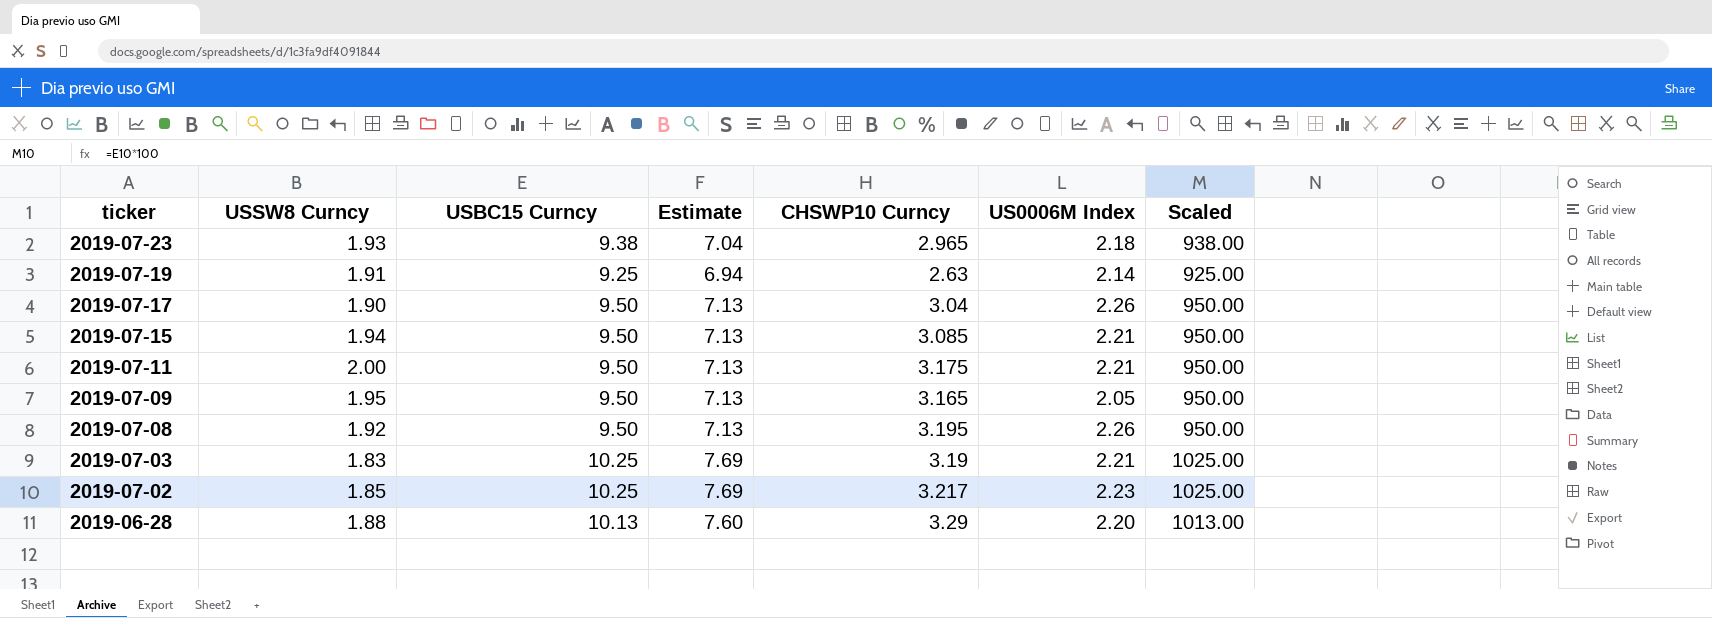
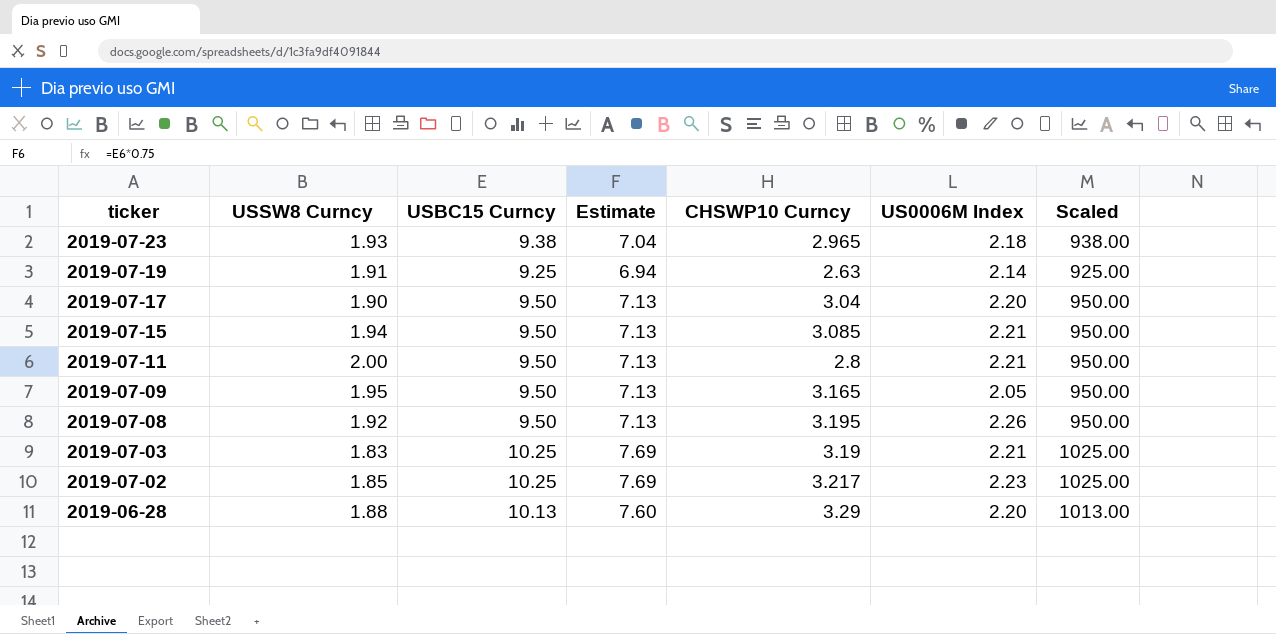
2019-07-17 | US0006M Index: 2.26 -> 2.20
2019-07-11 | CHSWP10 Curncy: 3.175 -> 2.8

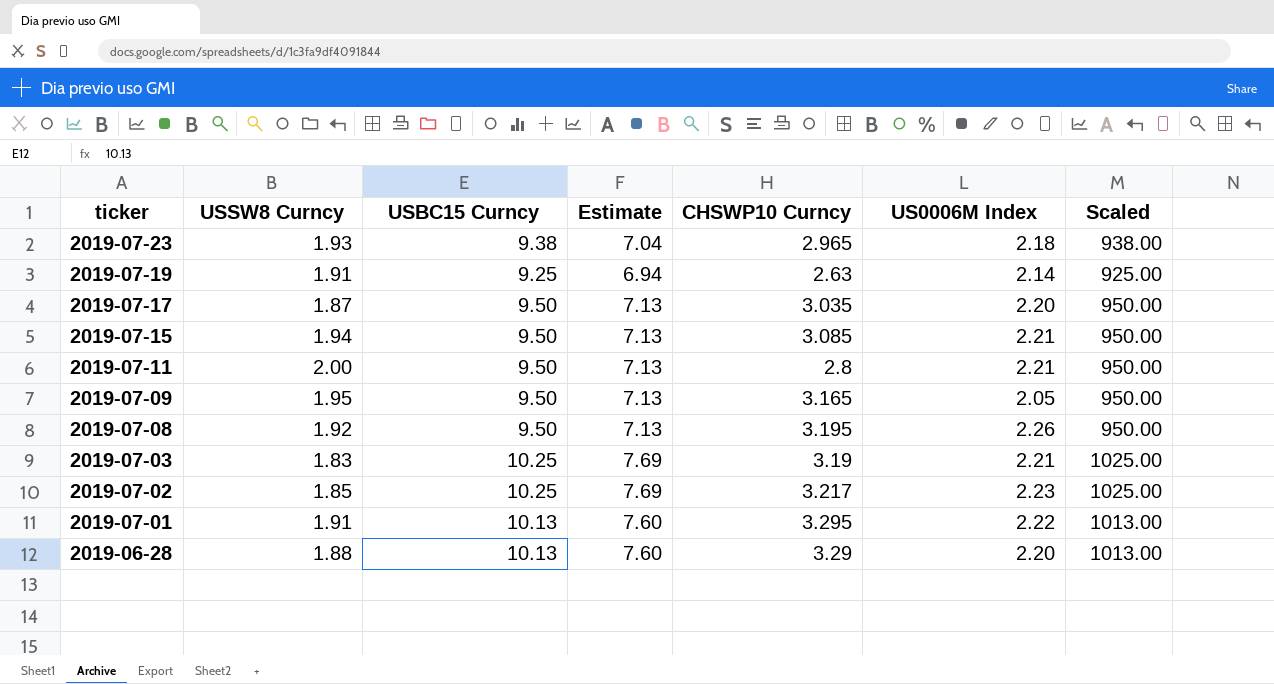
2019-07-17 | USSW8 Curncy: 1.90 -> 1.87
2019-07-17 | CHSWP10 Curncy: 3.04 -> 3.035
row 2019-07-01: none -> 1.91 | 10.13 | 7.60 | 3.295 | 2.22 | 1013.00

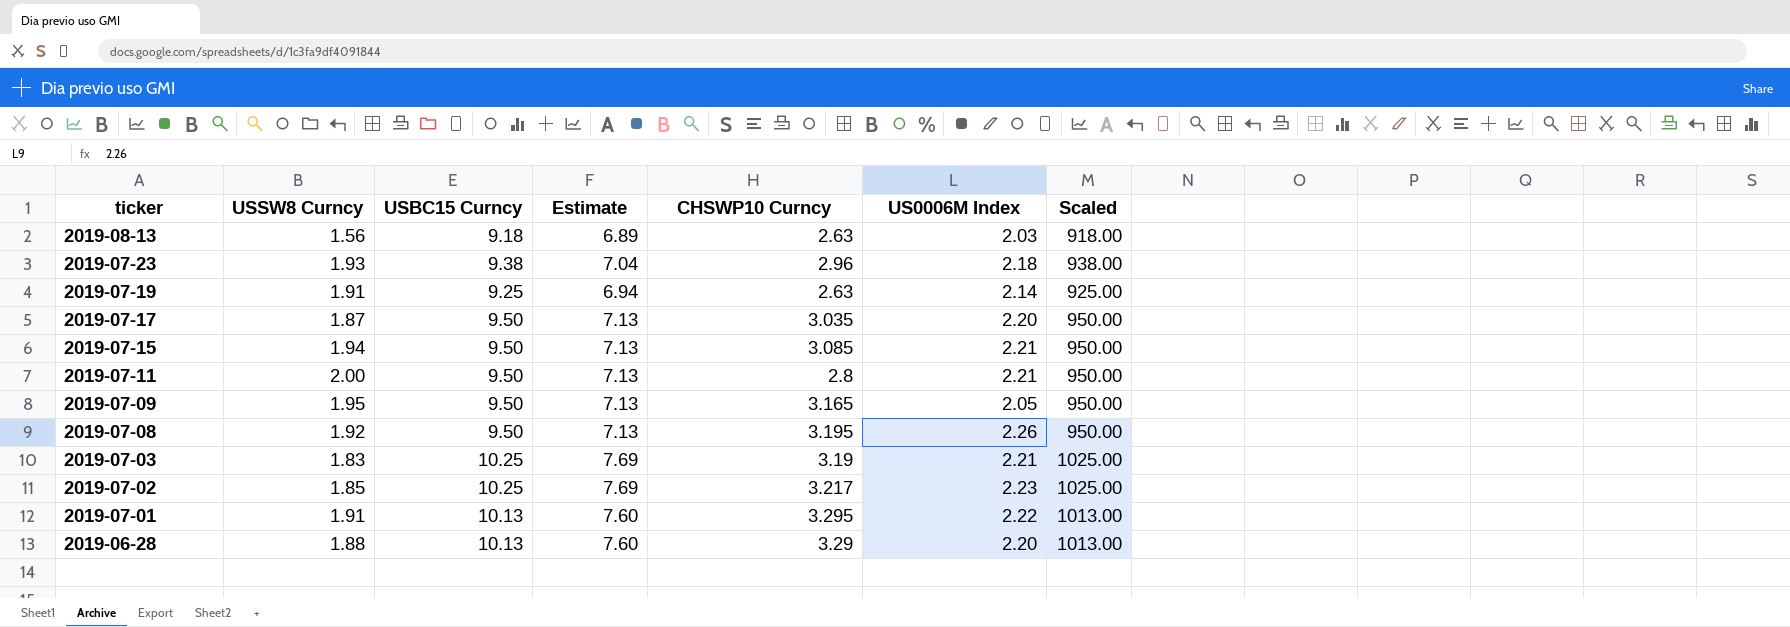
row 2019-08-13: none -> 1.56 | 9.18 | 6.89 | 2.63 | 2.03 | 918.00
2019-07-23 | CHSWP10 Curncy: 2.965 -> 2.96

